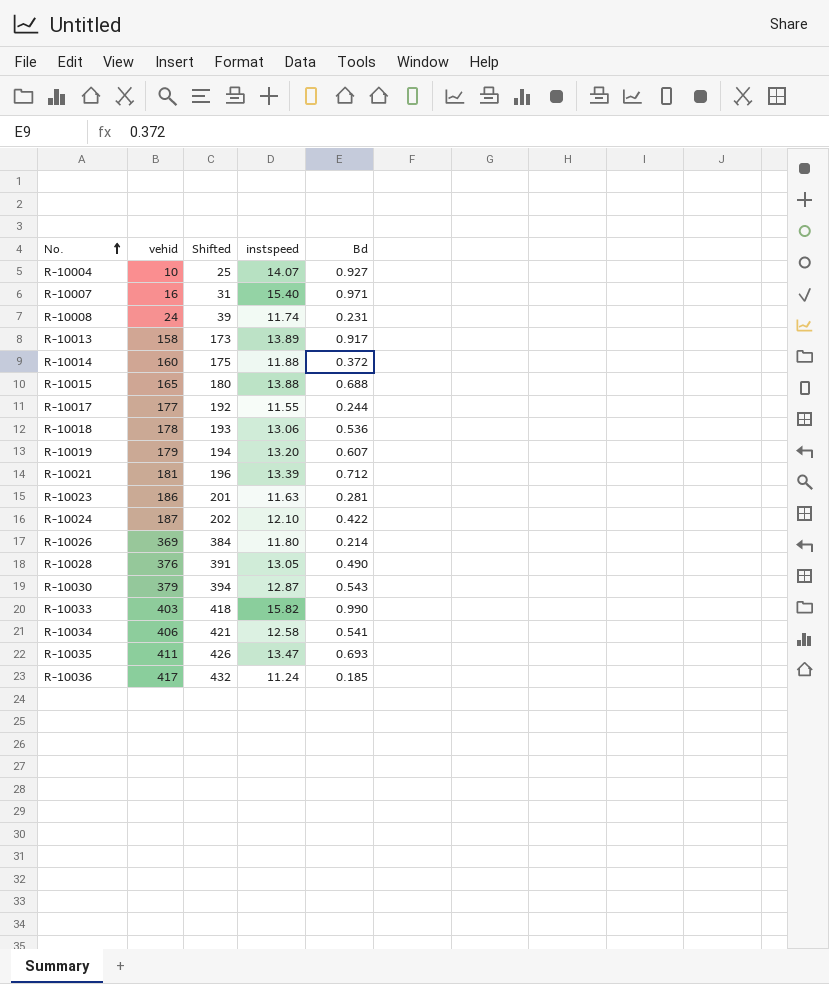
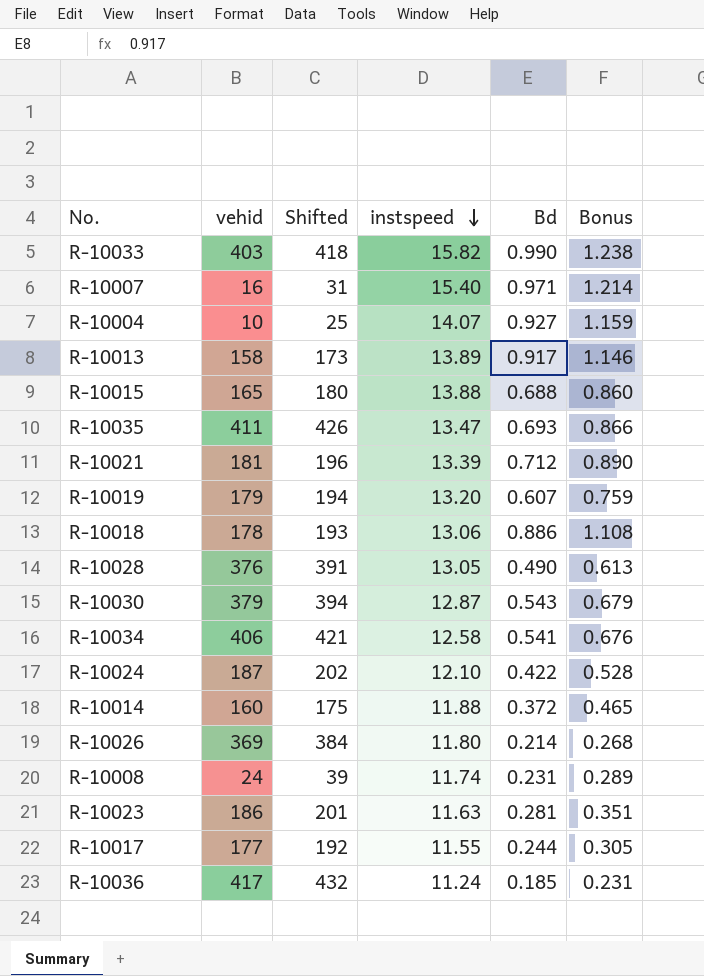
row order: No. ascending -> instspeed descending
column Bonus | formula: none -> [Bd] * 1.25
R-10018 | Bd: 0.536 -> 0.886

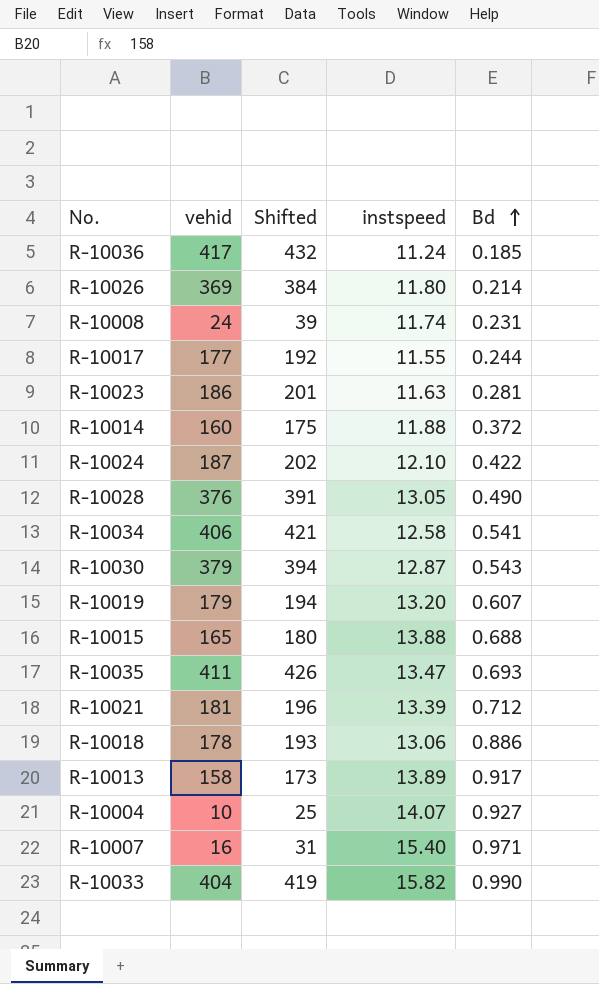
row order: instspeed descending -> Bd ascending
column Bonus | formula: [Bd] * 1.25 -> none
R-10033 | vehid: 403 -> 404
R-10033 | Shifted: 418 -> 419

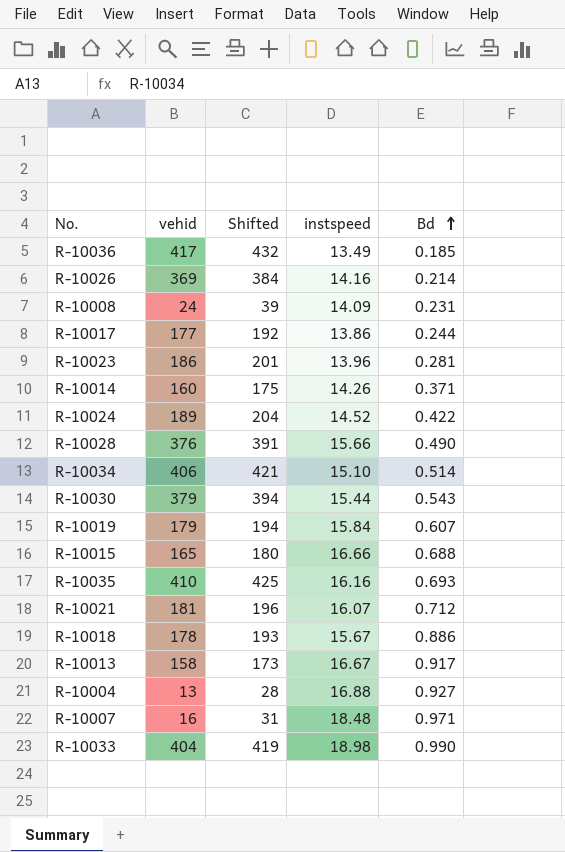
R-10036 | instspeed: 11.24 -> 13.49
R-10026 | instspeed: 11.80 -> 14.16
R-10008 | instspeed: 11.74 -> 14.09
R-10017 | instspeed: 11.55 -> 13.86
R-10023 | instspeed: 11.63 -> 13.96
R-10014 | instspeed: 11.88 -> 14.26
R-10014 | Bd: 0.372 -> 0.371
R-10024 | vehid: 187 -> 189
R-10024 | Shifted: 202 -> 204
R-10024 | instspeed: 12.10 -> 14.52
R-10028 | instspeed: 13.05 -> 15.66
R-10034 | instspeed: 12.58 -> 15.10
R-10034 | Bd: 0.541 -> 0.514
R-10030 | instspeed: 12.87 -> 15.44
R-10019 | instspeed: 13.20 -> 15.84
R-10015 | instspeed: 13.88 -> 16.66
R-10035 | vehid: 411 -> 410
R-10035 | Shifted: 426 -> 425
R-10035 | instspeed: 13.47 -> 16.16
R-10021 | instspeed: 13.39 -> 16.07
R-10018 | instspeed: 13.06 -> 15.67
R-10013 | instspeed: 13.89 -> 16.67
R-10004 | vehid: 10 -> 13
R-10004 | Shifted: 25 -> 28
R-10004 | instspeed: 14.07 -> 16.88
R-10007 | instspeed: 15.40 -> 18.48
R-10033 | instspeed: 15.82 -> 18.98

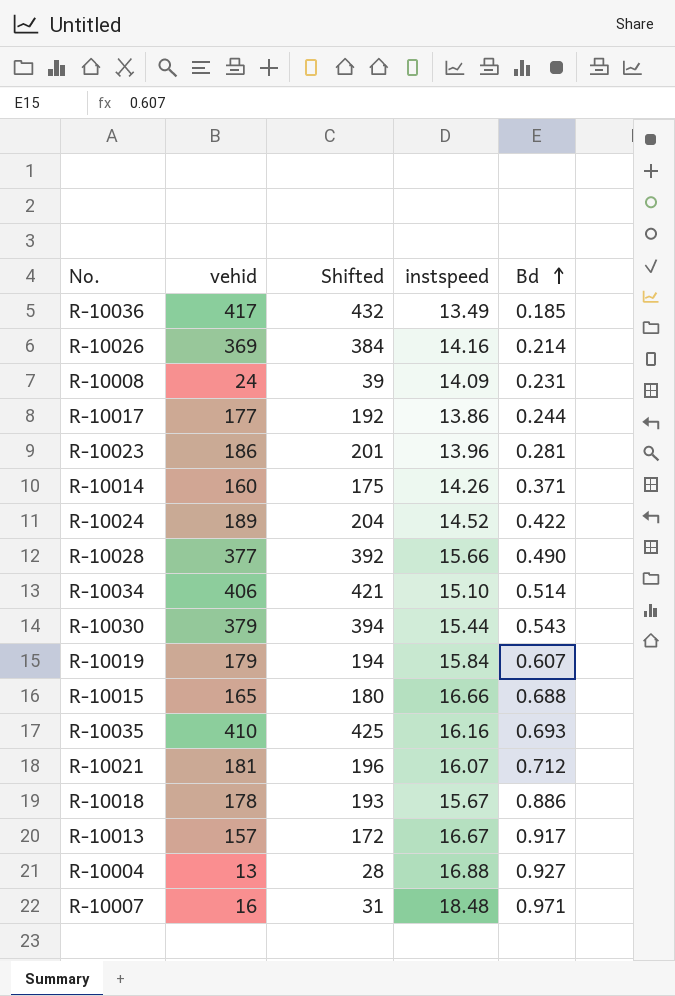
row R-10033: 404 | 419 | 18.98 | 0.990 -> none
R-10028 | vehid: 376 -> 377
R-10028 | Shifted: 391 -> 392
R-10013 | vehid: 158 -> 157
R-10013 | Shifted: 173 -> 172

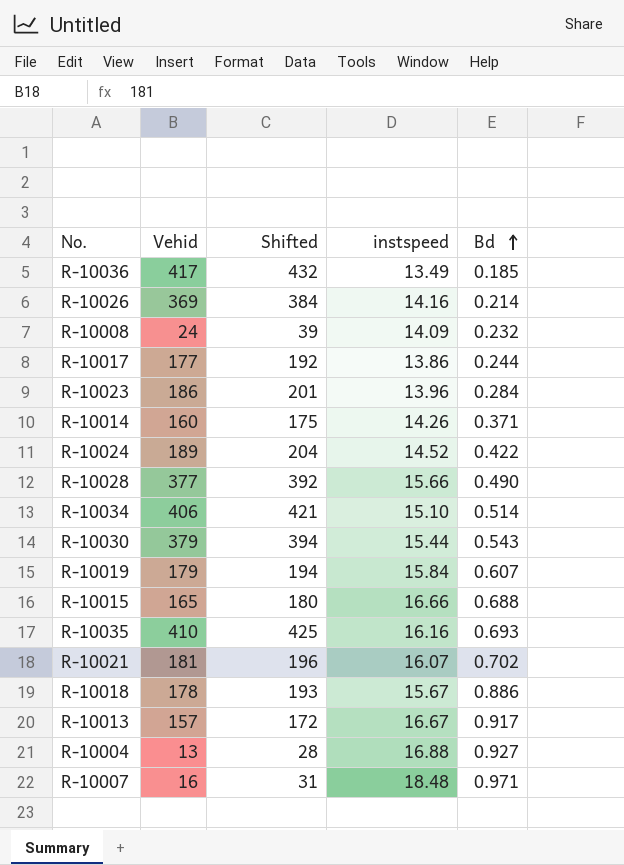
column name: vehid -> Vehid
R-10008 | Bd: 0.231 -> 0.232
R-10023 | Bd: 0.281 -> 0.284
R-10021 | Bd: 0.712 -> 0.702

